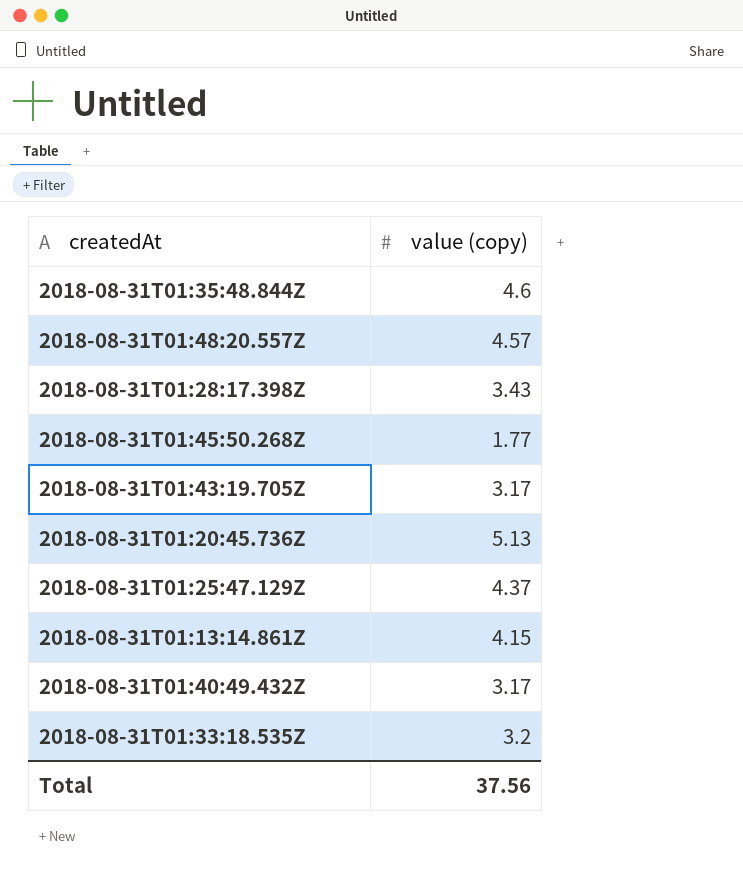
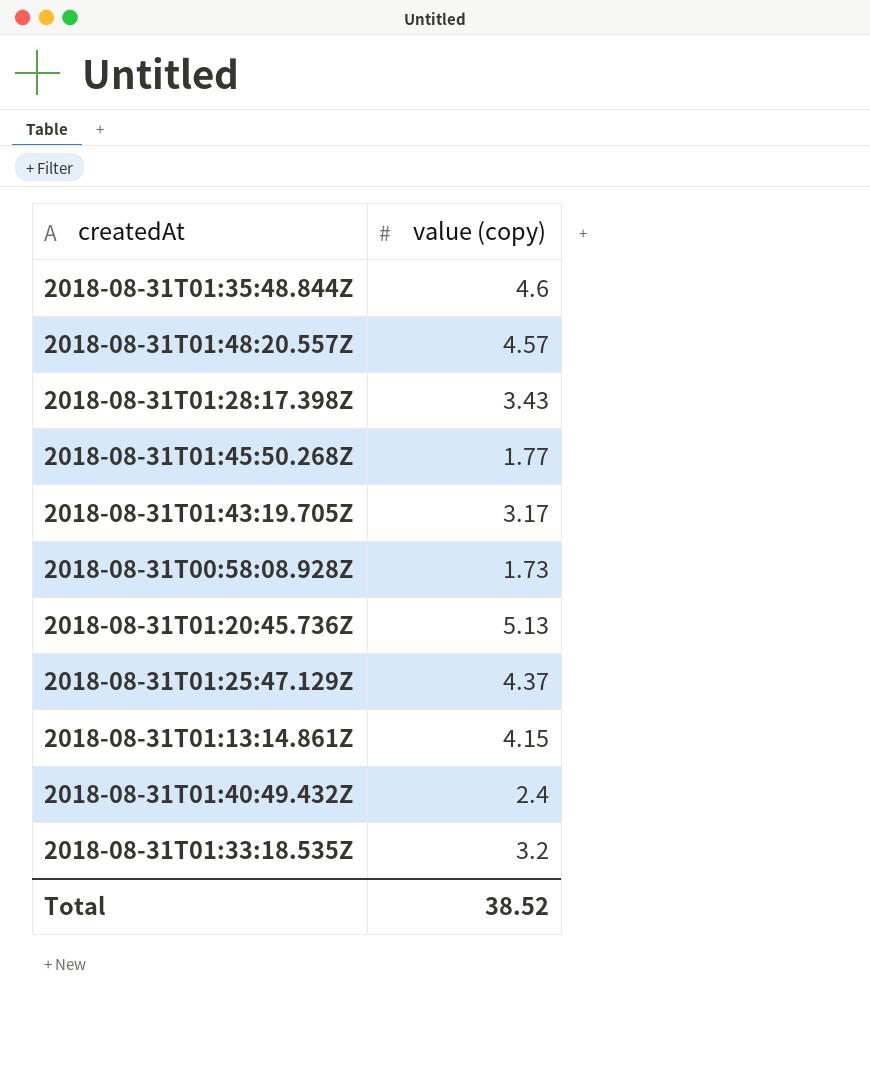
row 2018-08-31T00:58:08.928Z: none -> 1.73
2018-08-31T01:40:49.432Z | value (copy): 3.17 -> 2.4
Total | value (copy): 37.56 -> 38.52

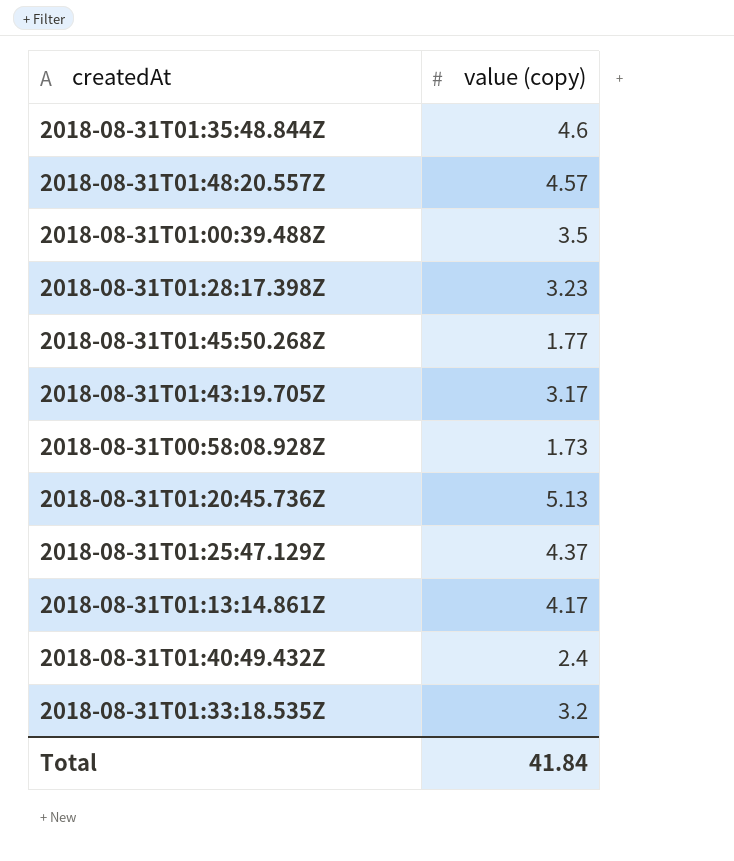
row 2018-08-31T01:00:39.488Z: none -> 3.5
2018-08-31T01:28:17.398Z | value (copy): 3.43 -> 3.23
2018-08-31T01:13:14.861Z | value (copy): 4.15 -> 4.17
Total | value (copy): 38.52 -> 41.84

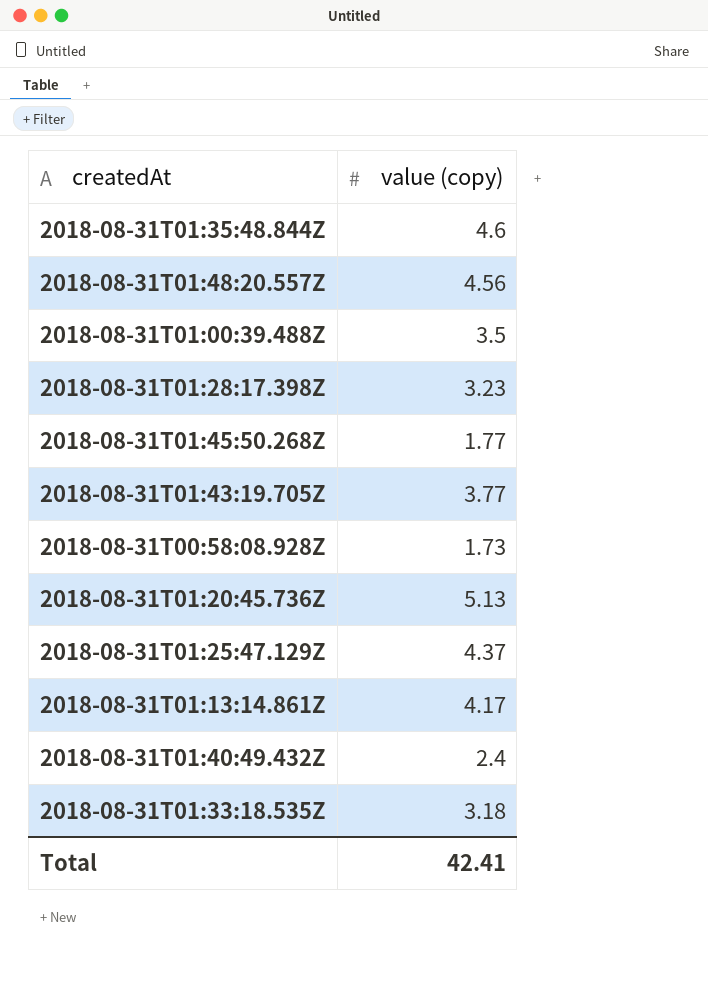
2018-08-31T01:48:20.557Z | value (copy): 4.57 -> 4.56
2018-08-31T01:43:19.705Z | value (copy): 3.17 -> 3.77
2018-08-31T01:33:18.535Z | value (copy): 3.2 -> 3.18
Total | value (copy): 41.84 -> 42.41

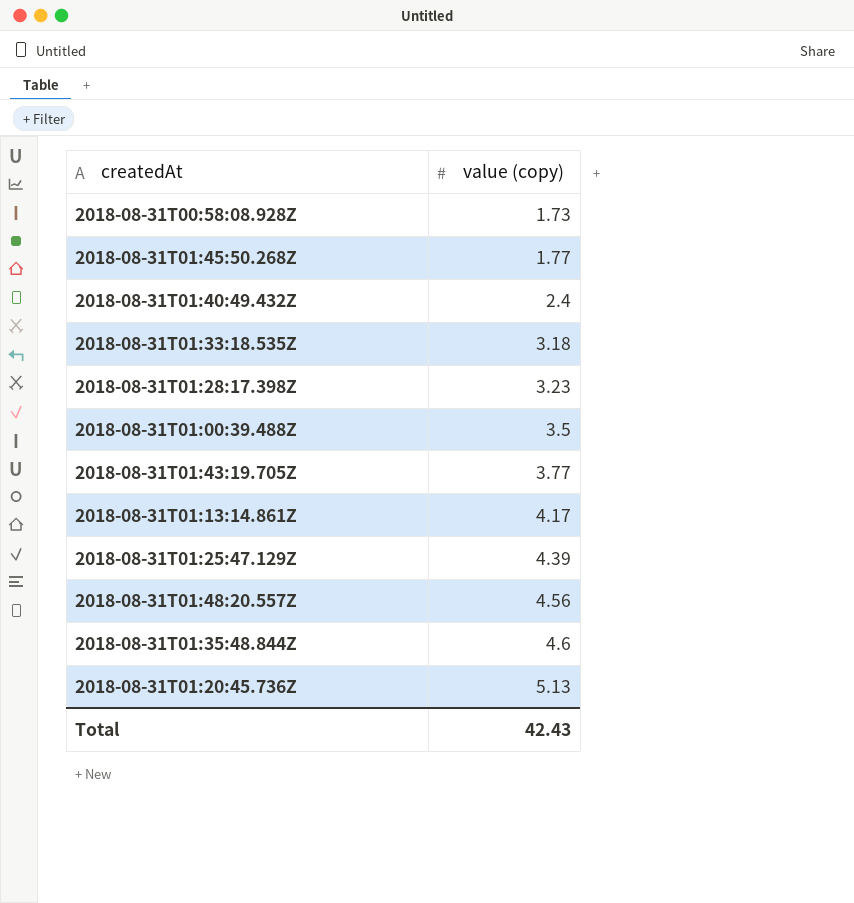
row order: none -> value (copy) ascending
2018-08-31T01:25:47.129Z | value (copy): 4.37 -> 4.39
Total | value (copy): 42.41 -> 42.43

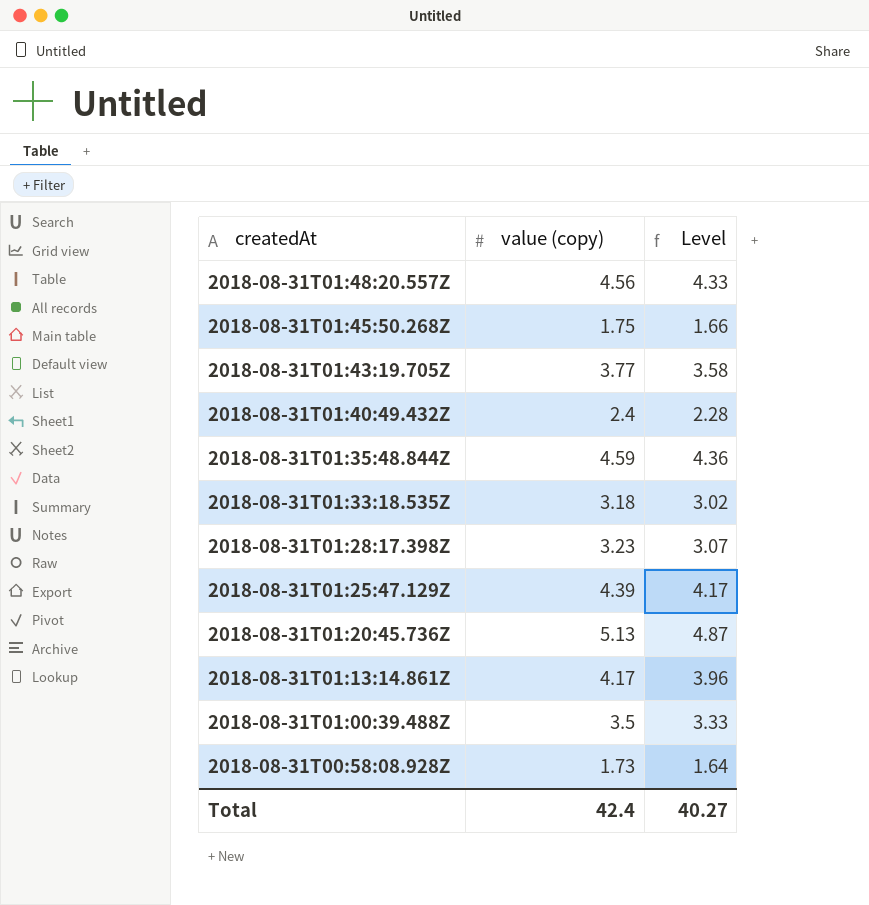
row order: value (copy) ascending -> createdAt descending
column Level | formula: none -> [value (copy)] * 0.95
2018-08-31T01:45:50.268Z | value (copy): 1.77 -> 1.75
2018-08-31T01:35:48.844Z | value (copy): 4.6 -> 4.59
Total | value (copy): 42.43 -> 42.4

